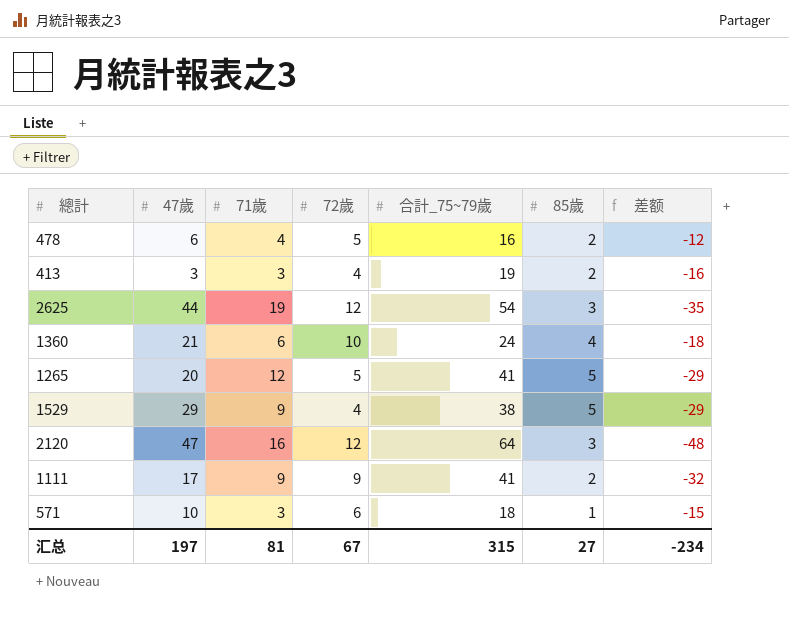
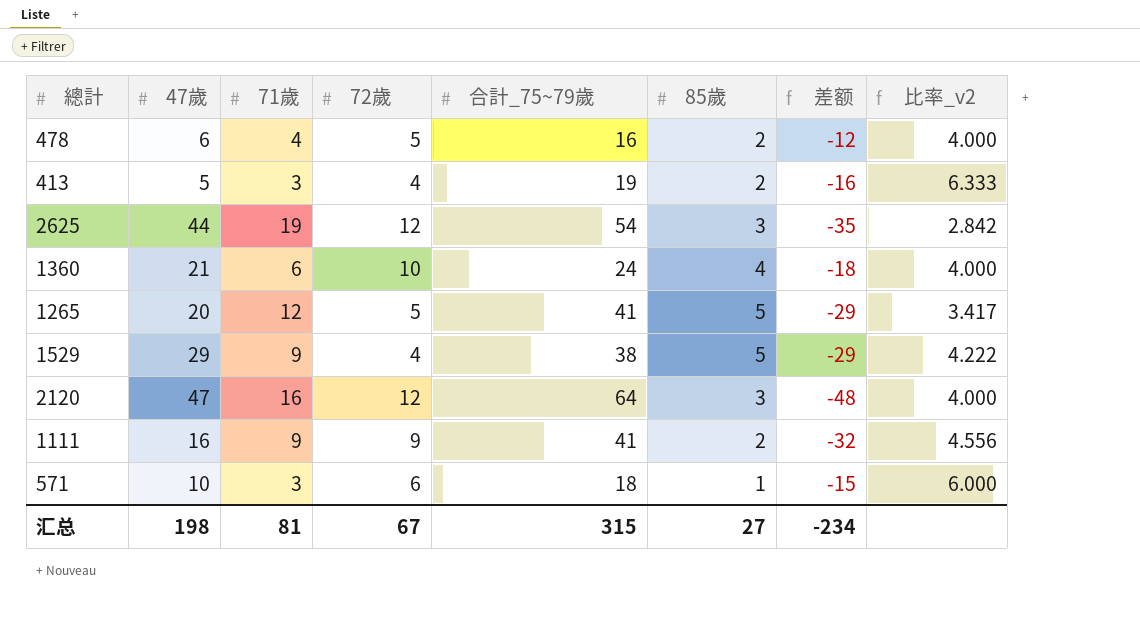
column 比率_v2 | formula: none -> [合計_75~79歲] / [71歲]
413 | 47歲: 3 -> 5
1111 | 47歲: 17 -> 16
汇总 | 47歲: 197 -> 198

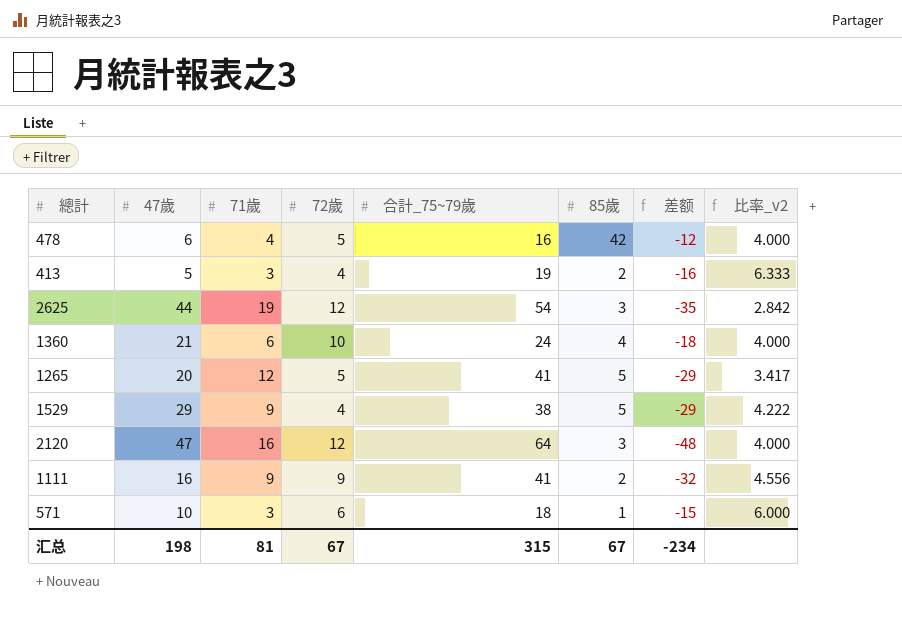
478 | 85歲: 2 -> 42
汇总 | 85歲: 27 -> 67

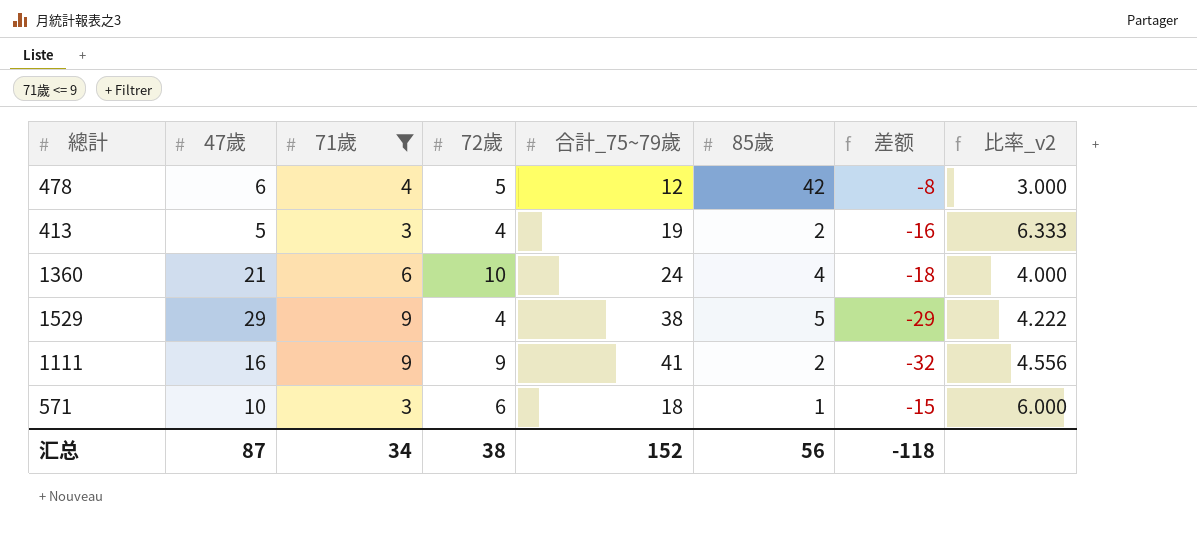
filter: none -> 71歲 <= 9
478 | 合計_75~79歲: 16 -> 12
478 | 差额: -12 -> -8
478 | 比率_v2: 4.000 -> 3.000
汇总 | 47歲: 198 -> 87
汇总 | 71歲: 81 -> 34
汇总 | 72歲: 67 -> 38
汇总 | 合計_75~79歲: 315 -> 152
汇总 | 85歲: 67 -> 56
汇总 | 差额: -234 -> -118

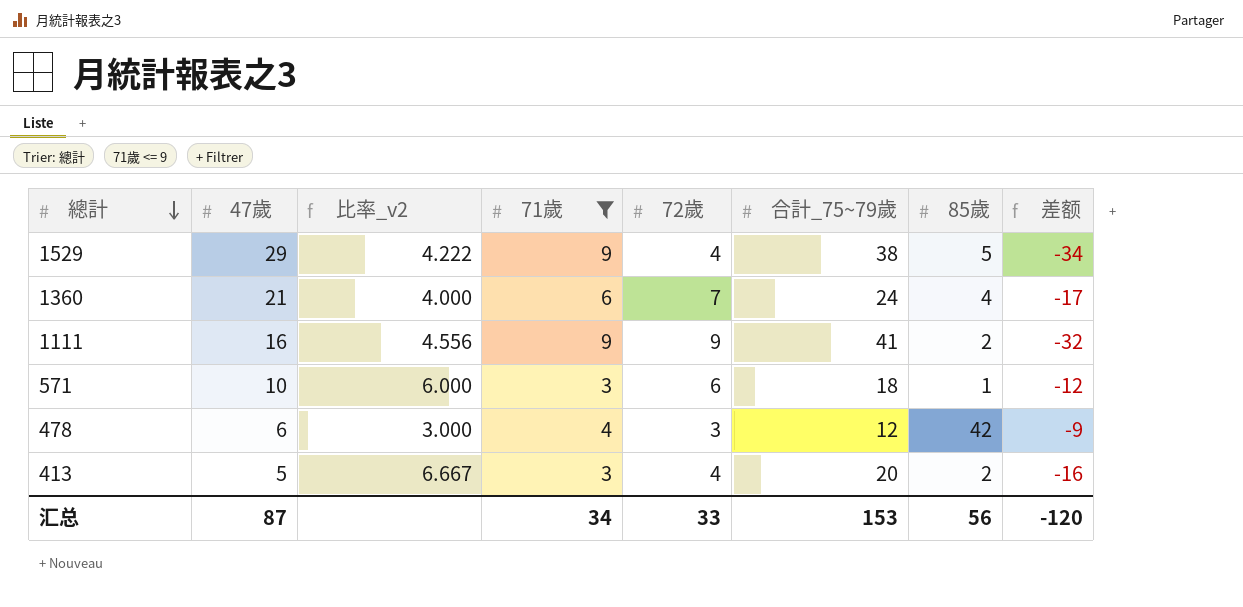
row order: none -> 總計 descending
column 比率_v2 | position: 8 -> 3
column 差额 | formula: [71歲] - [合計_75~79歲] -> [72歲] - [合計_75~79歲]
1360 | 72歲: 10 -> 7
478 | 72歲: 5 -> 3
413 | 比率_v2: 6.333 -> 6.667
413 | 合計_75~79歲: 19 -> 20
汇总 | 72歲: 38 -> 33
汇总 | 合計_75~79歲: 152 -> 153
汇总 | 差额: -118 -> -120

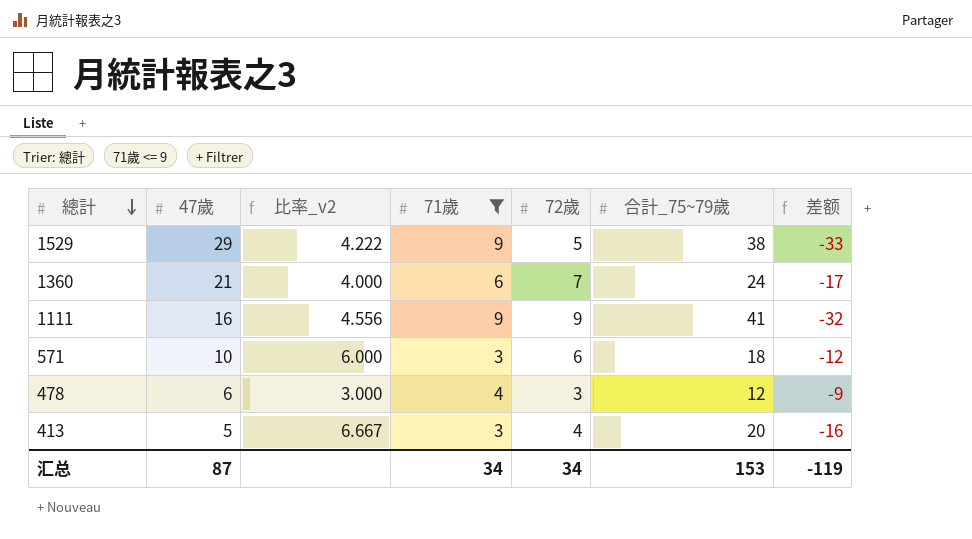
column 85歲 | position: 7 -> none
1529 | 72歲: 4 -> 5
1529 | 差额: -34 -> -33
汇总 | 72歲: 33 -> 34
汇总 | 差额: -120 -> -119

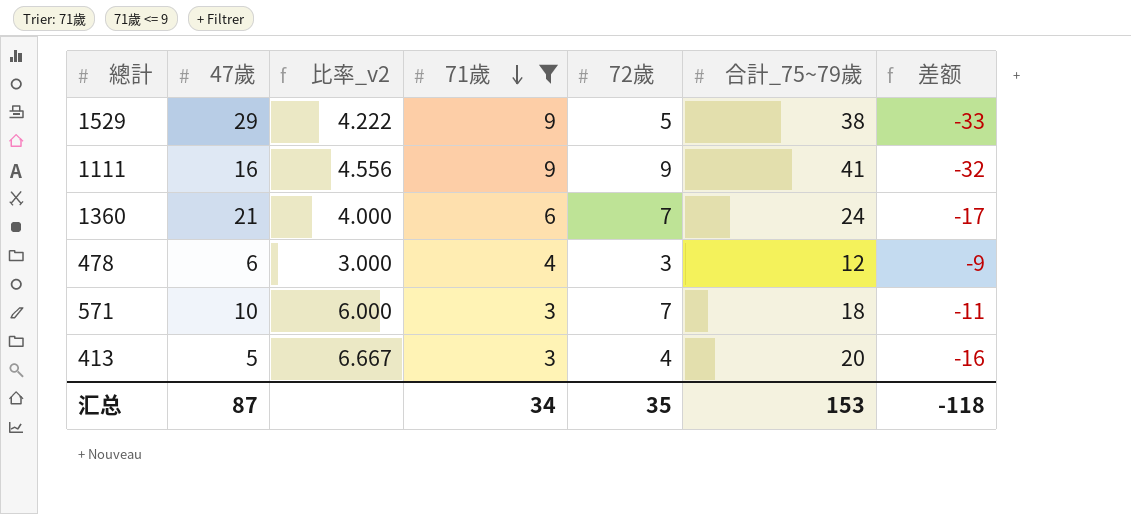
row order: 總計 descending -> 71歲 descending
571 | 72歲: 6 -> 7
571 | 差额: -12 -> -11
汇总 | 72歲: 34 -> 35
汇总 | 差额: -119 -> -118

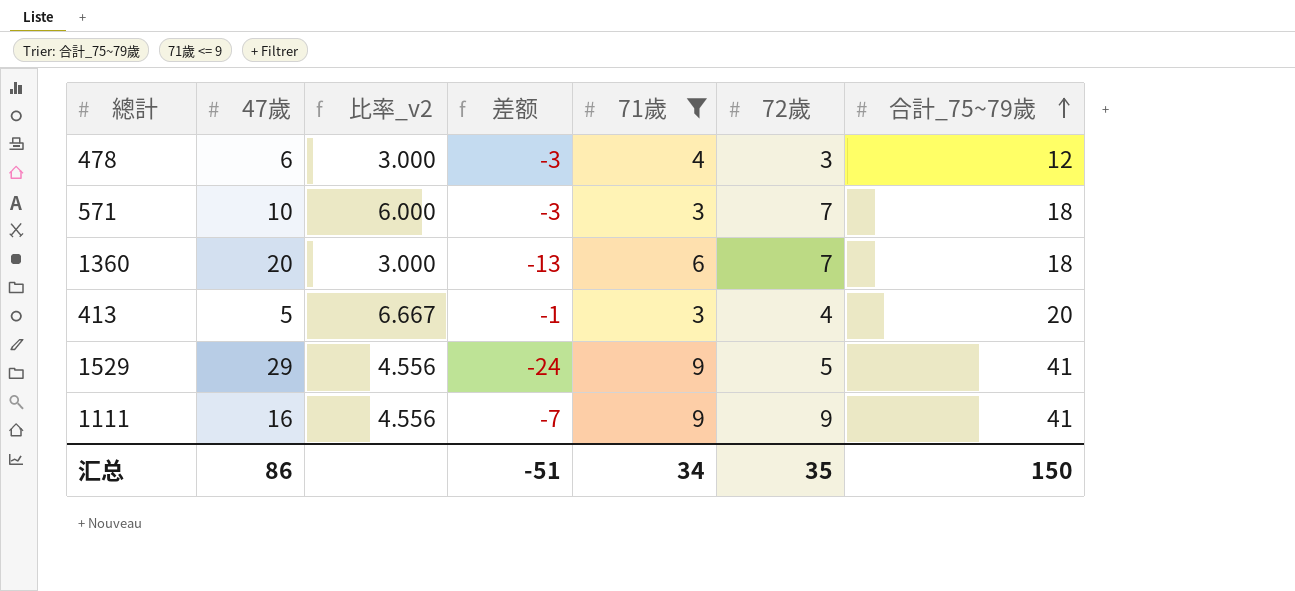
row order: 71歲 descending -> 合計_75~79歲 ascending
column 差额 | formula: [72歲] - [合計_75~79歲] -> [72歲] - [47歲]
column 差额 | position: 7 -> 4
1360 | 47歲: 21 -> 20
1360 | 比率_v2: 4.000 -> 3.000
1360 | 合計_75~79歲: 24 -> 18
1529 | 比率_v2: 4.222 -> 4.556
1529 | 合計_75~79歲: 38 -> 41
汇总 | 47歲: 87 -> 86
汇总 | 差额: -118 -> -51
汇总 | 合計_75~79歲: 153 -> 150

